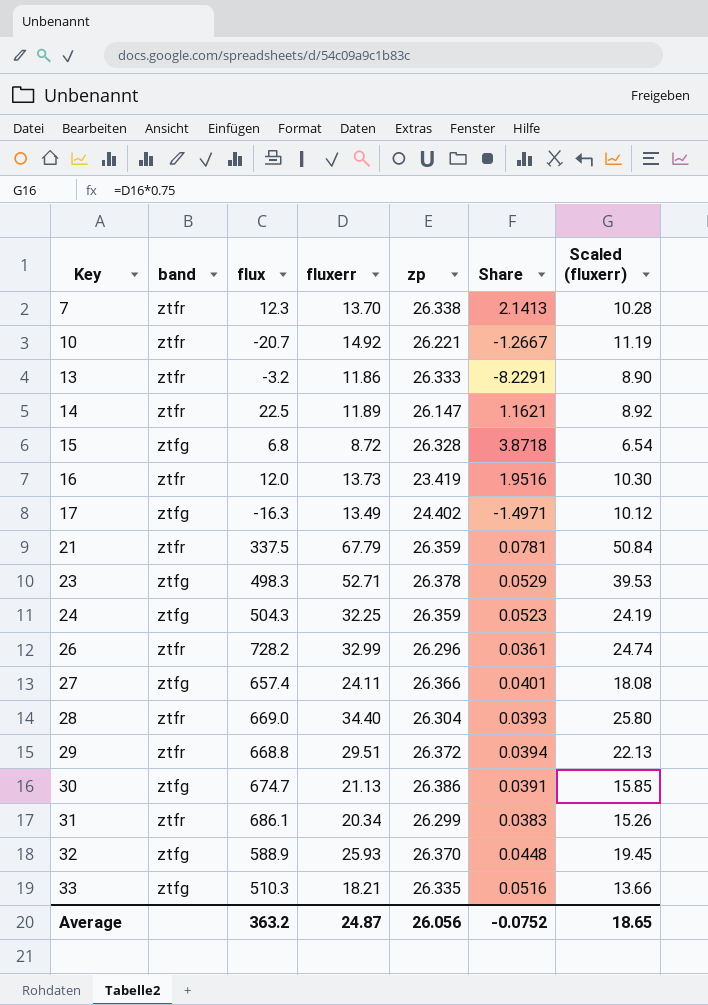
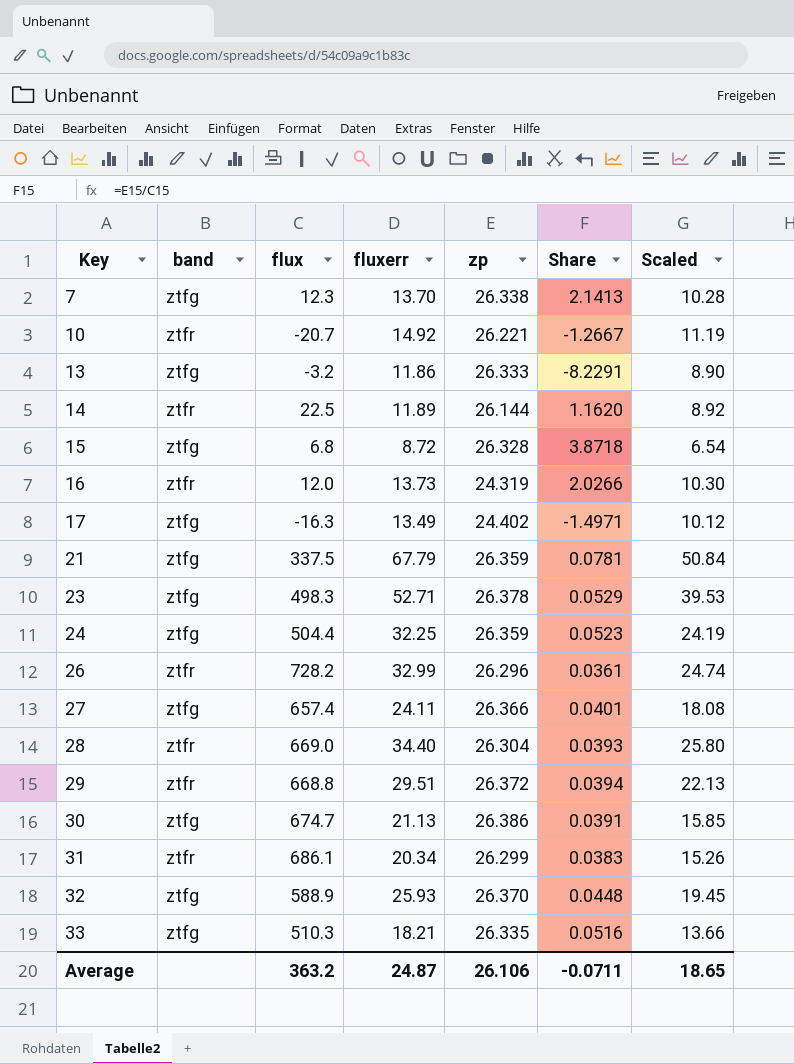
column name: Scaled (fluxerr) -> Scaled
7 | band: ztfr -> ztfg
13 | band: ztfr -> ztfg
14 | zp: 26.147 -> 26.144
14 | Share: 1.1621 -> 1.1620
16 | zp: 23.419 -> 24.319
16 | Share: 1.9516 -> 2.0266
21 | band: ztfr -> ztfg
24 | flux: 504.3 -> 504.4
Average | zp: 26.056 -> 26.106
Average | Share: -0.0752 -> -0.0711

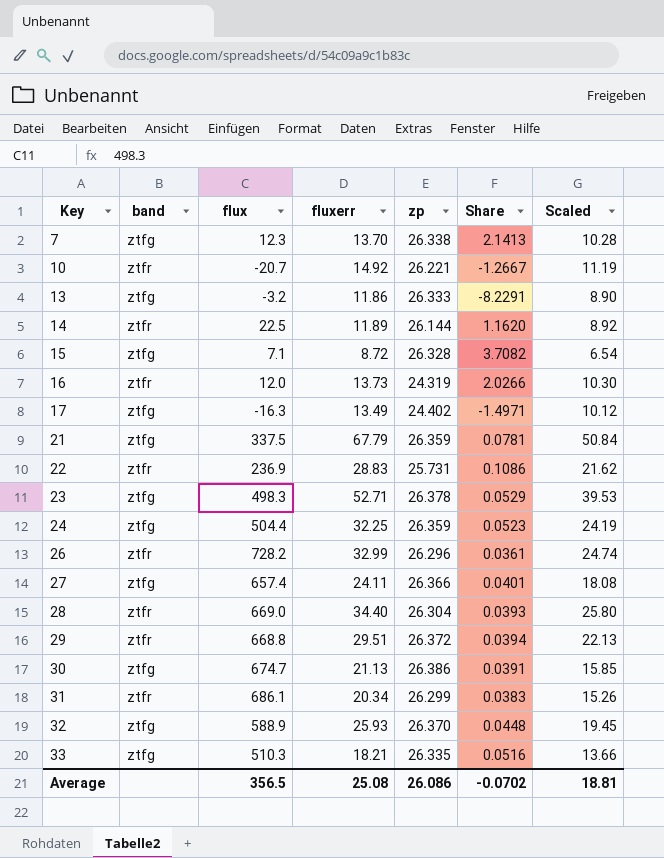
15 | flux: 6.8 -> 7.1
15 | Share: 3.8718 -> 3.7082
row 22: none -> ztfr | 236.9 | 28.83 | 25.731 | 0.1086 | 21.62
Average | flux: 363.2 -> 356.5
Average | fluxerr: 24.87 -> 25.08
Average | zp: 26.106 -> 26.086
Average | Share: -0.0711 -> -0.0702
Average | Scaled: 18.65 -> 18.81

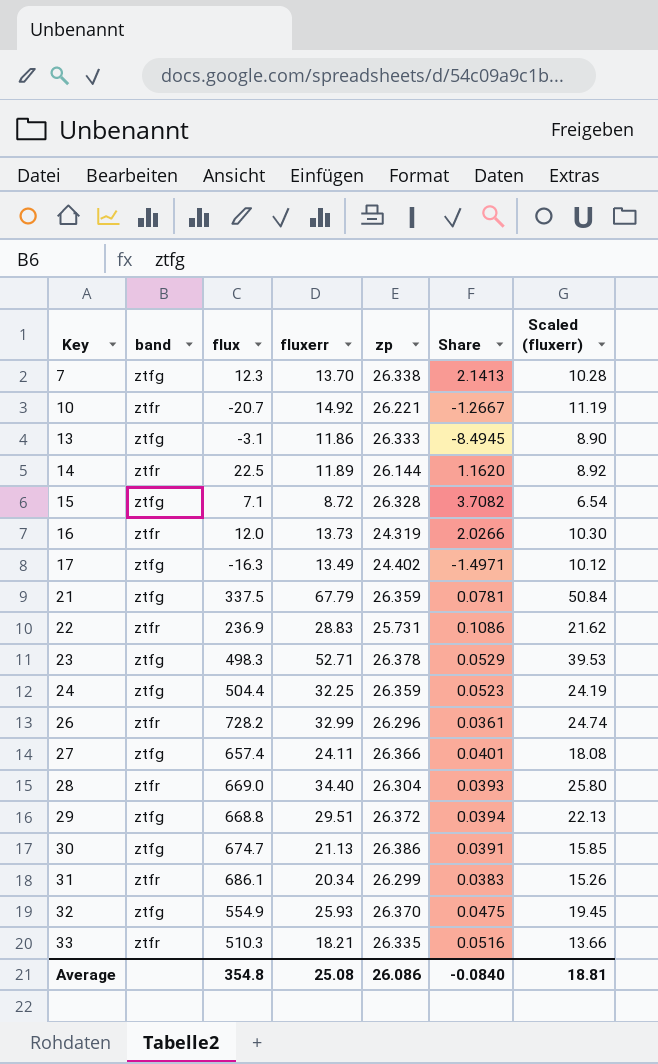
column name: Scaled -> Scaled (fluxerr)
13 | flux: -3.2 -> -3.1
13 | Share: -8.2291 -> -8.4945
29 | band: ztfr -> ztfg
32 | flux: 588.9 -> 554.9
32 | Share: 0.0448 -> 0.0475
33 | band: ztfg -> ztfr
Average | flux: 356.5 -> 354.8
Average | Share: -0.0702 -> -0.0840

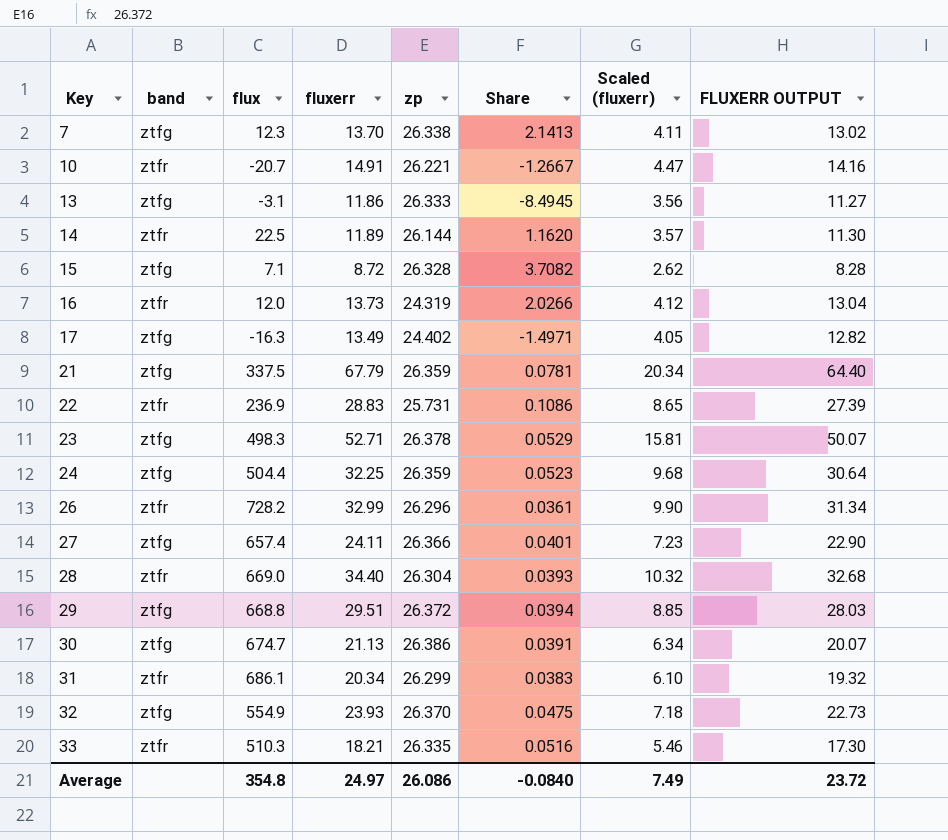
column Scaled (fluxerr) | formula: [fluxerr] * 0.75 -> [fluxerr] * 0.3
column FLUXERR OUTPUT | formula: none -> [fluxerr] * 0.95
10 | fluxerr: 14.92 -> 14.91
32 | fluxerr: 25.93 -> 23.93
Average | fluxerr: 25.08 -> 24.97
Average | Scaled (fluxerr): 18.81 -> 7.49

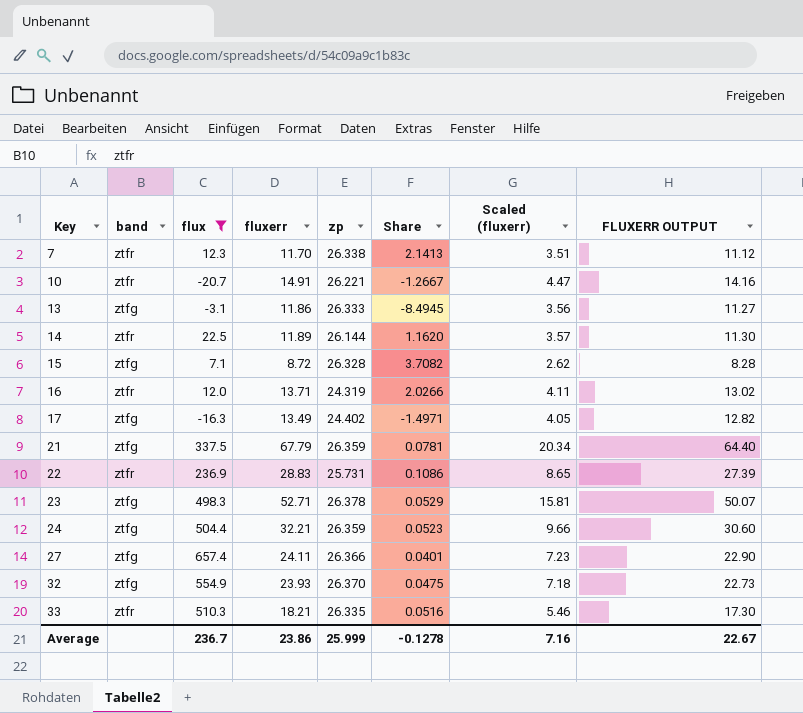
filter: none -> flux <= 657.4
7 | band: ztfg -> ztfr
7 | fluxerr: 13.70 -> 11.70
7 | Scaled (fluxerr): 4.11 -> 3.51
7 | FLUXERR OUTPUT: 13.02 -> 11.12
16 | fluxerr: 13.73 -> 13.71
16 | Scaled (fluxerr): 4.12 -> 4.11
16 | FLUXERR OUTPUT: 13.04 -> 13.02
24 | fluxerr: 32.25 -> 32.21
24 | Scaled (fluxerr): 9.68 -> 9.66
24 | FLUXERR OUTPUT: 30.64 -> 30.60
Average | flux: 354.8 -> 236.7
Average | fluxerr: 24.97 -> 23.86
Average | zp: 26.086 -> 25.999
Average | Share: -0.0840 -> -0.1278
Average | Scaled (fluxerr): 7.49 -> 7.16
Average | FLUXERR OUTPUT: 23.72 -> 22.67

